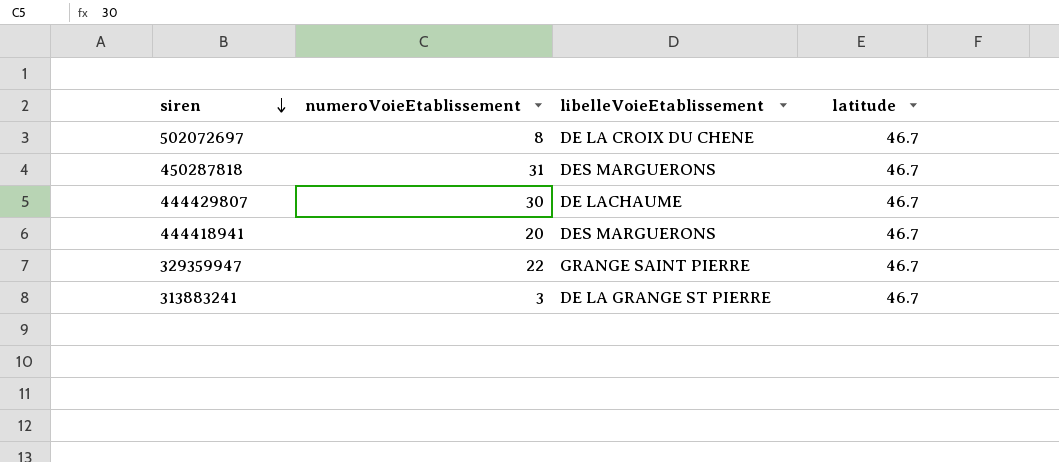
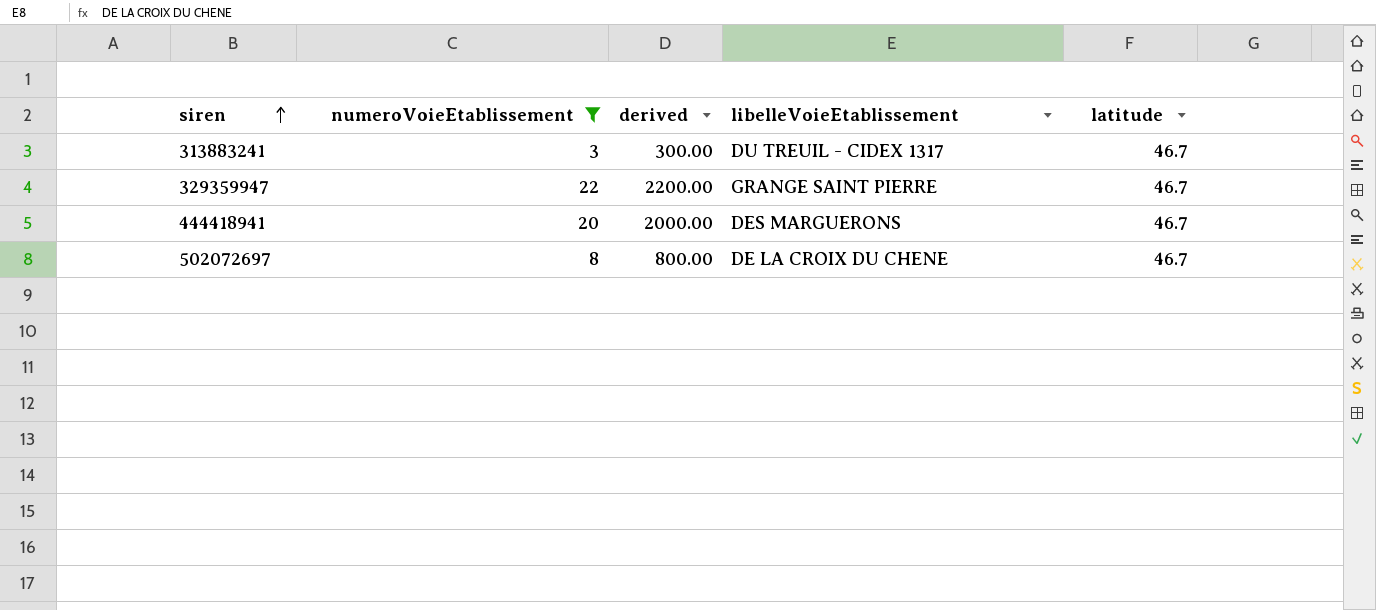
filter: none -> numeroVoieEtablissement <= 22
row order: siren descending -> siren ascending
column derived | formula: none -> [numeroVoieEtablissement] * 100
313883241 | libelleVoieEtablissement: DE LA GRANGE ST PIERRE -> DU TREUIL - CIDEX 1317

